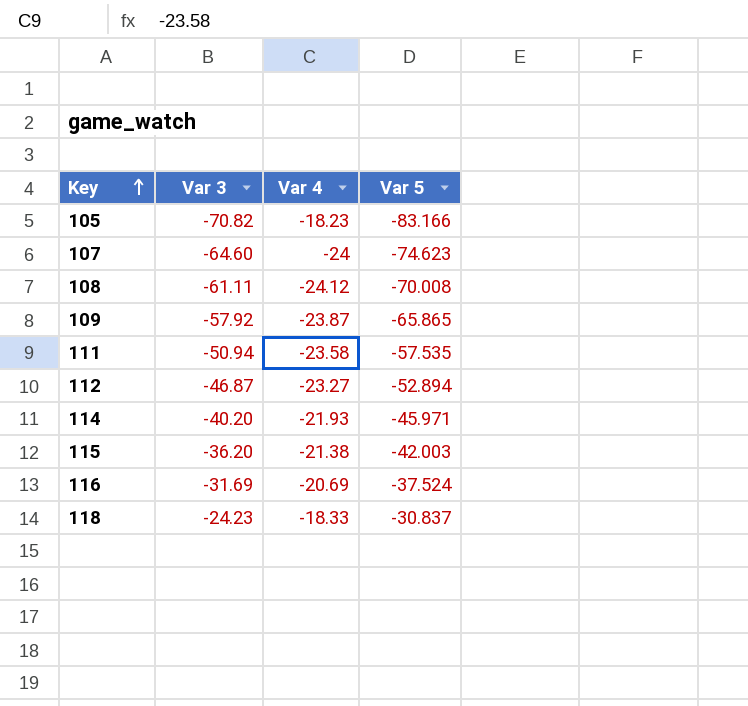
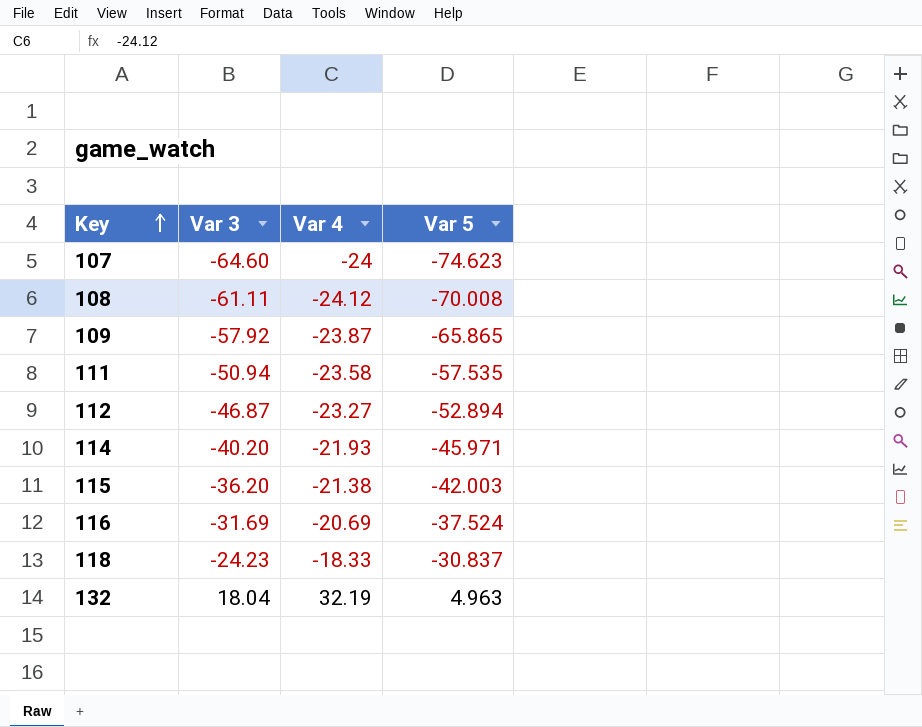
row 105: -70.82 | -18.23 | -83.166 -> none
row 132: none -> 18.04 | 32.19 | 4.963

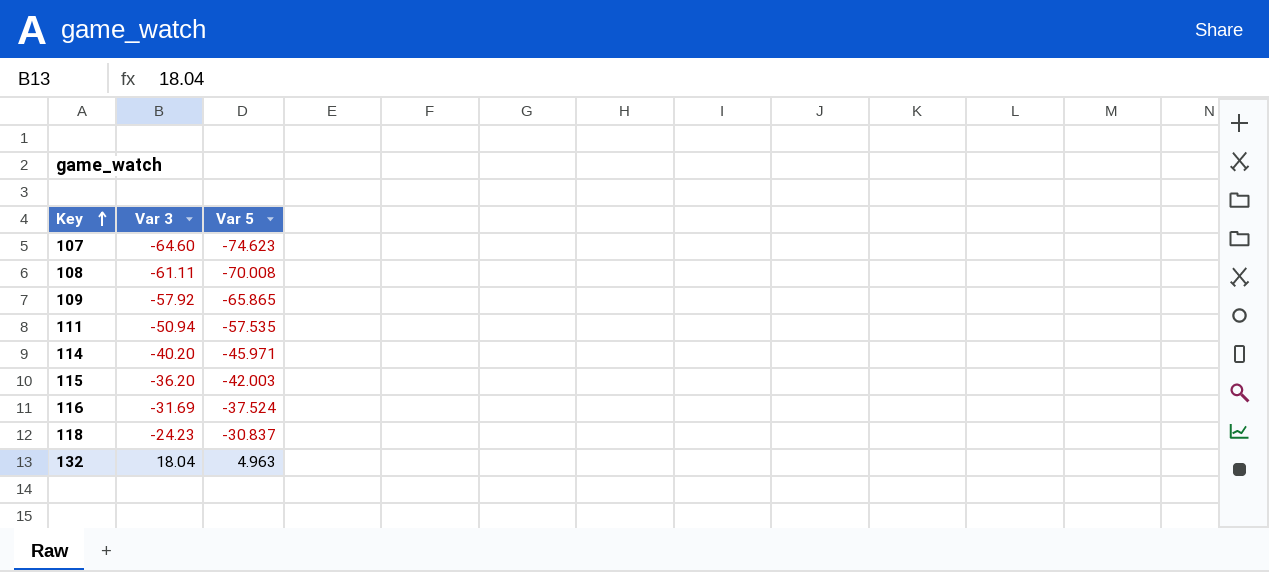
column Var 4 | position: 3 -> none
row 112: -46.87 | -23.27 | -52.894 -> none

